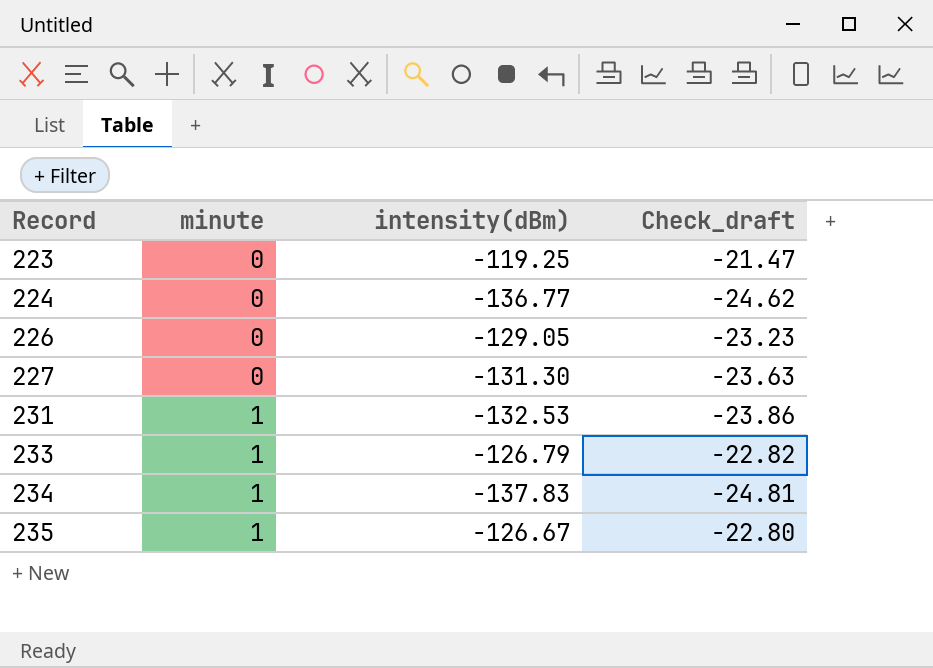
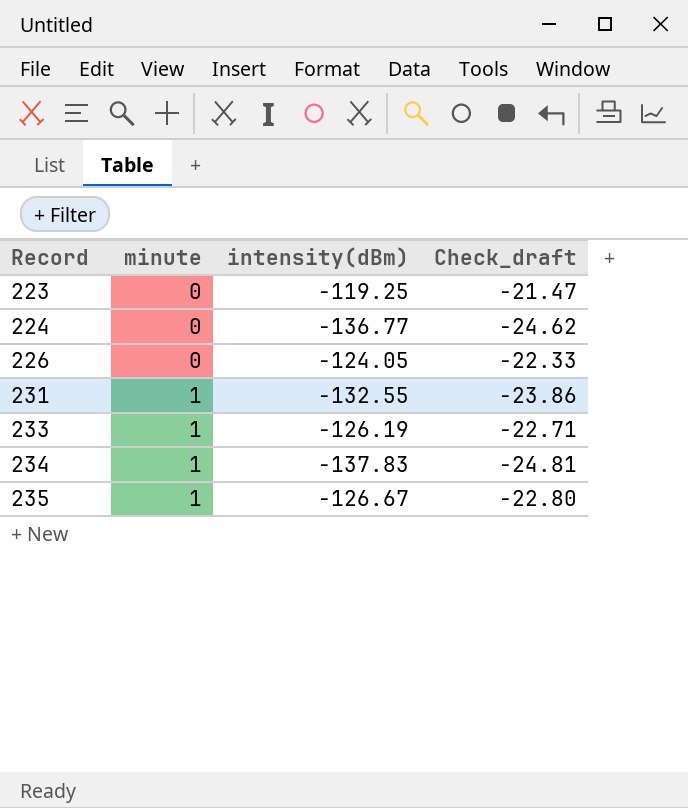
row 227: 0 | -131.30 | -23.63 -> none
226 | intensity(dBm): -129.05 -> -124.05
226 | Check_draft: -23.23 -> -22.33
231 | intensity(dBm): -132.53 -> -132.55
233 | intensity(dBm): -126.79 -> -126.19
233 | Check_draft: -22.82 -> -22.71

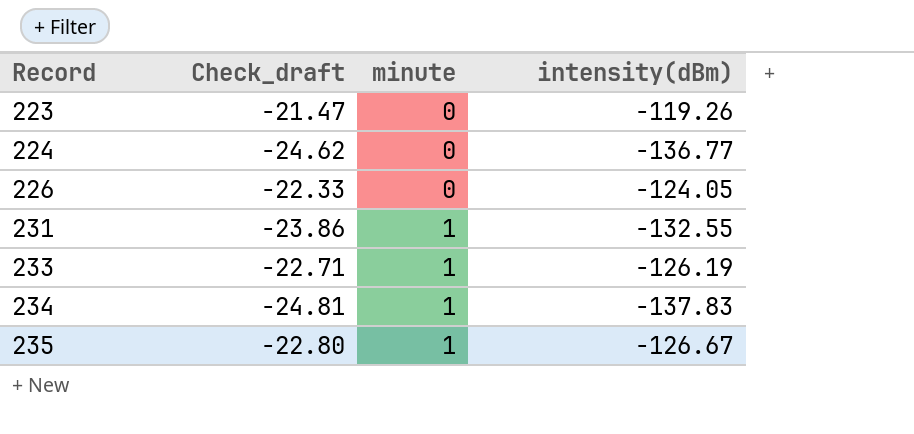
column Check_draft | position: 4 -> 2
223 | intensity(dBm): -119.25 -> -119.26

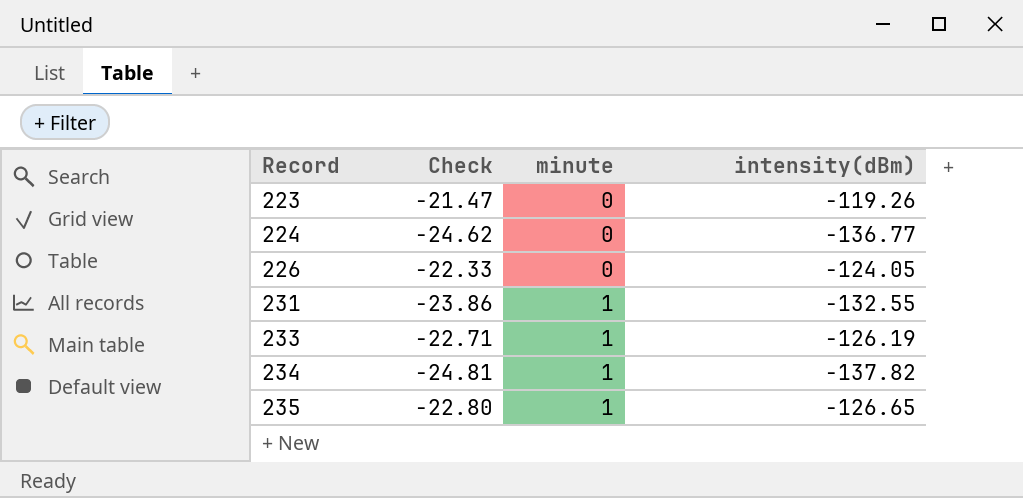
column name: Check_draft -> Check
234 | intensity(dBm): -137.83 -> -137.82
235 | intensity(dBm): -126.67 -> -126.65

